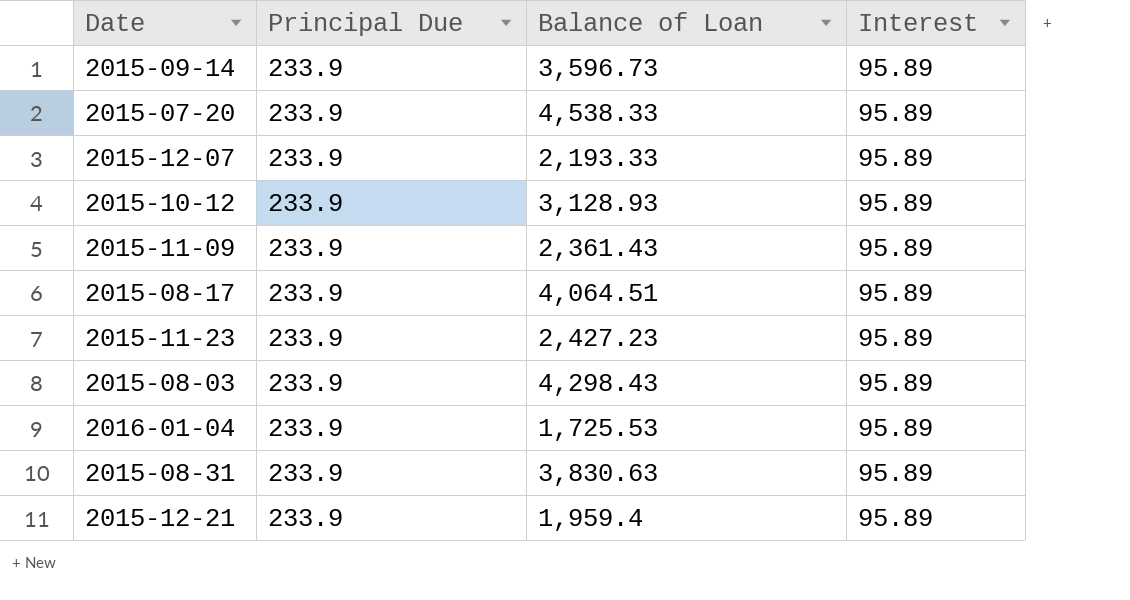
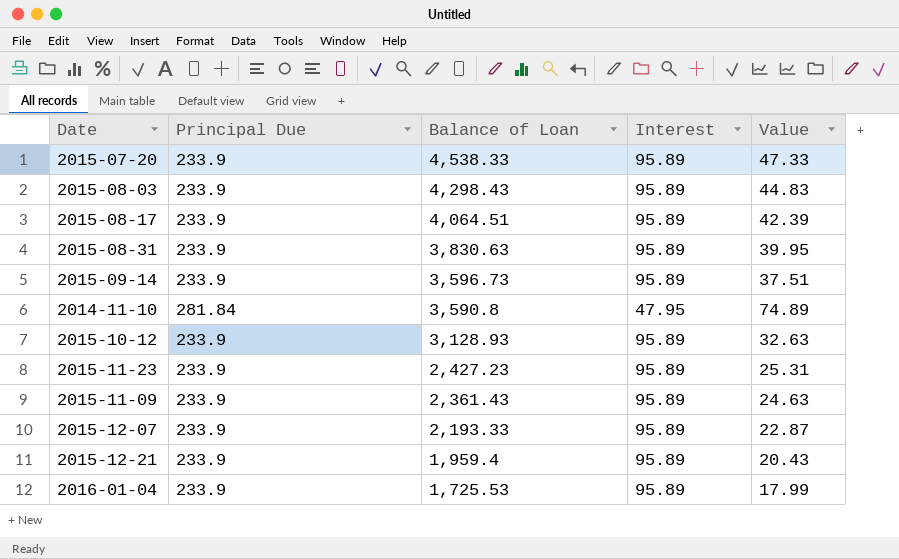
row order: none -> Balance of Loan descending
column Value | formula: none -> [Balance of Loan] / [Interest]
row 2014-11-10: none -> 281.84 | 3,590.8 | 47.95 | 74.89

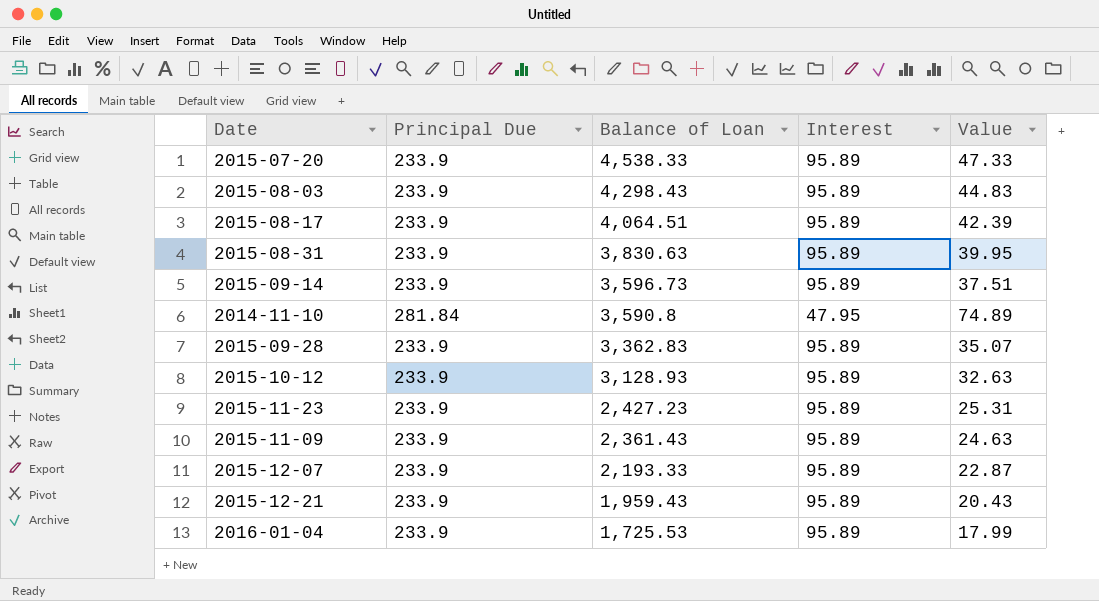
row 2015-09-28: none -> 233.9 | 3,362.83 | 95.89 | 35.07
2015-12-21 | Balance of Loan: 1,959.4 -> 1,959.43

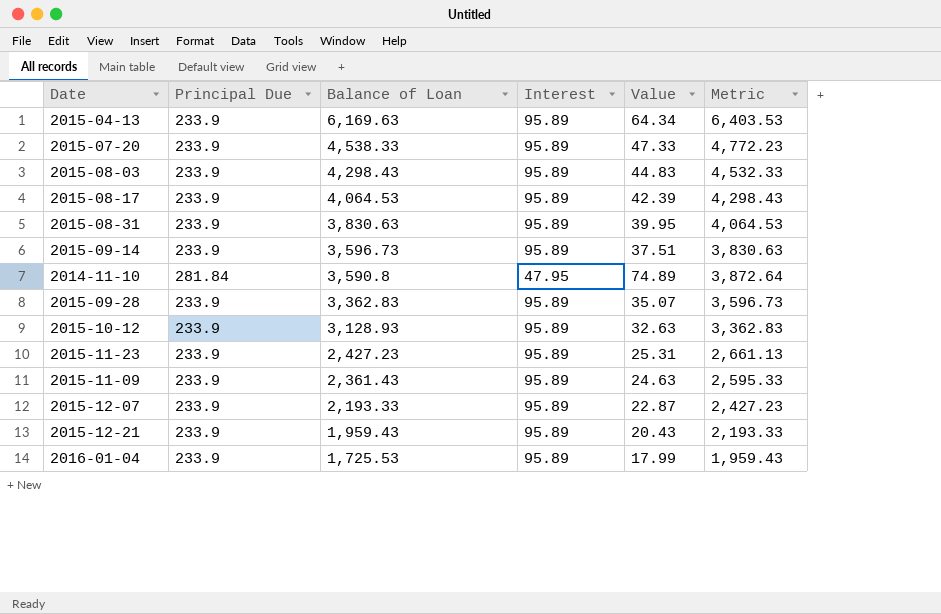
column Metric | formula: none -> [Principal Due] + [Balance of Loan]
row 2015-04-13: none -> 233.9 | 6,169.63 | 95.89 | 64.34 | 6,403.53
2015-08-17 | Balance of Loan: 4,064.51 -> 4,064.53

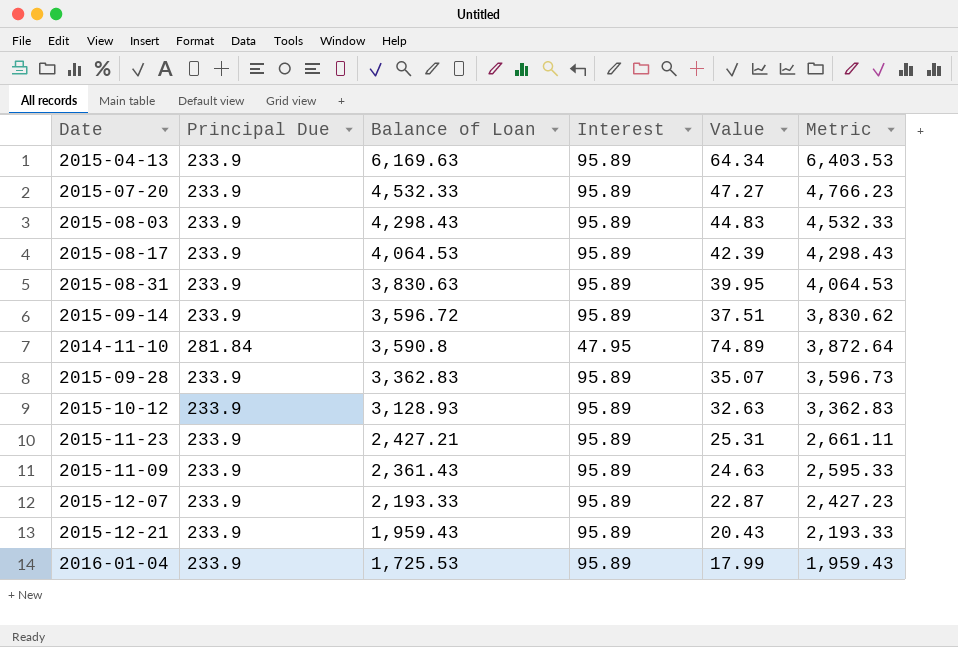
2015-07-20 | Balance of Loan: 4,538.33 -> 4,532.33
2015-07-20 | Value: 47.33 -> 47.27
2015-07-20 | Metric: 4,772.23 -> 4,766.23
2015-09-14 | Balance of Loan: 3,596.73 -> 3,596.72
2015-09-14 | Metric: 3,830.63 -> 3,830.62
2015-11-23 | Balance of Loan: 2,427.23 -> 2,427.21
2015-11-23 | Metric: 2,661.13 -> 2,661.11

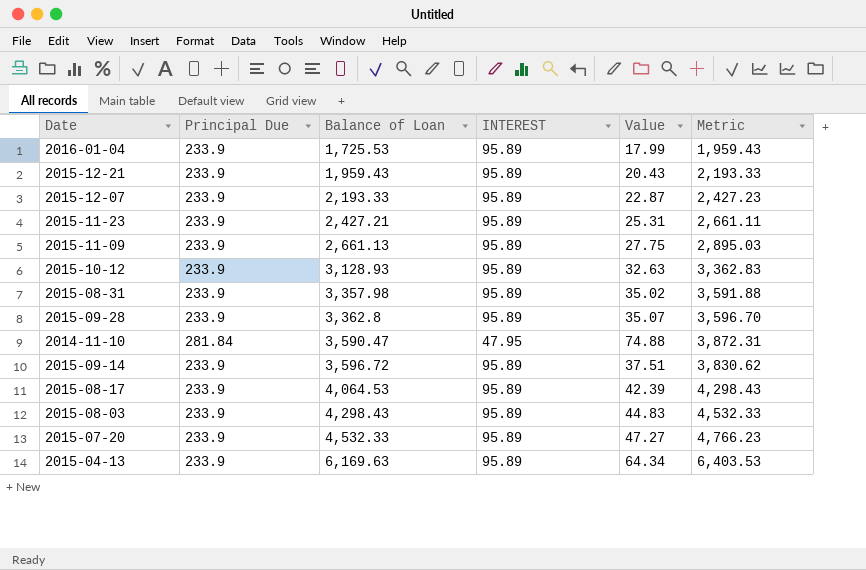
row order: Balance of Loan descending -> Balance of Loan ascending
column name: Interest -> INTEREST
2015-11-09 | Balance of Loan: 2,361.43 -> 2,661.13
2015-11-09 | Value: 24.63 -> 27.75
2015-11-09 | Metric: 2,595.33 -> 2,895.03
2015-08-31 | Balance of Loan: 3,830.63 -> 3,357.98
2015-08-31 | Value: 39.95 -> 35.02
2015-08-31 | Metric: 4,064.53 -> 3,591.88
2015-09-28 | Balance of Loan: 3,362.83 -> 3,362.8
2015-09-28 | Metric: 3,596.73 -> 3,596.70
2014-11-10 | Balance of Loan: 3,590.8 -> 3,590.47
2014-11-10 | Value: 74.89 -> 74.88
2014-11-10 | Metric: 3,872.64 -> 3,872.31

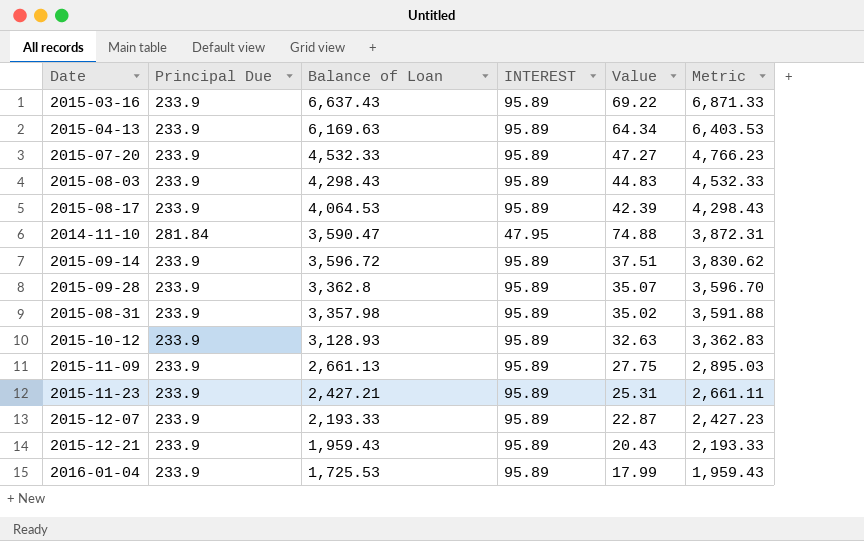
row order: Balance of Loan ascending -> Metric descending
row 2015-03-16: none -> 233.9 | 6,637.43 | 95.89 | 69.22 | 6,871.33

